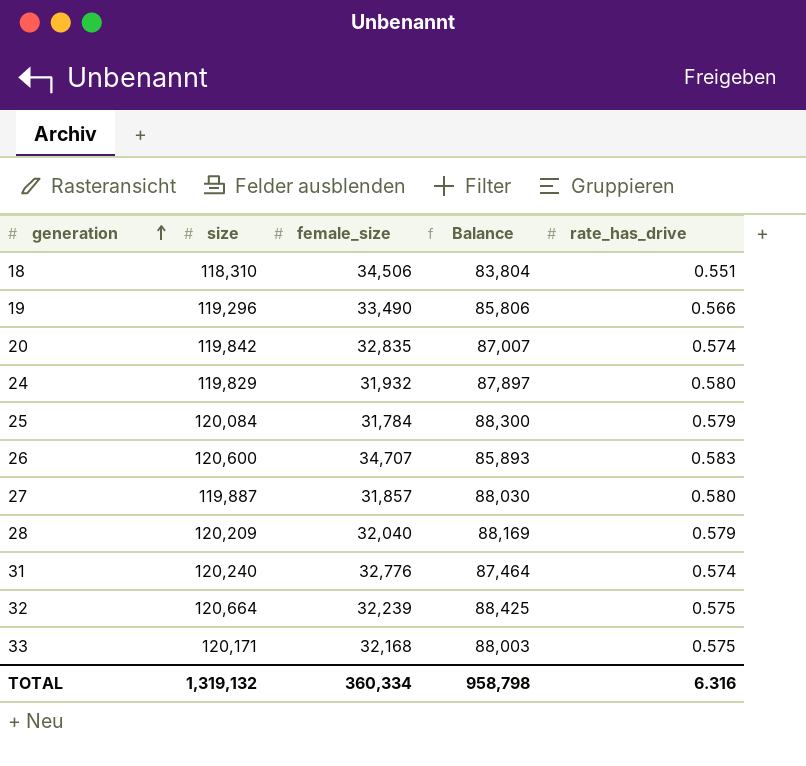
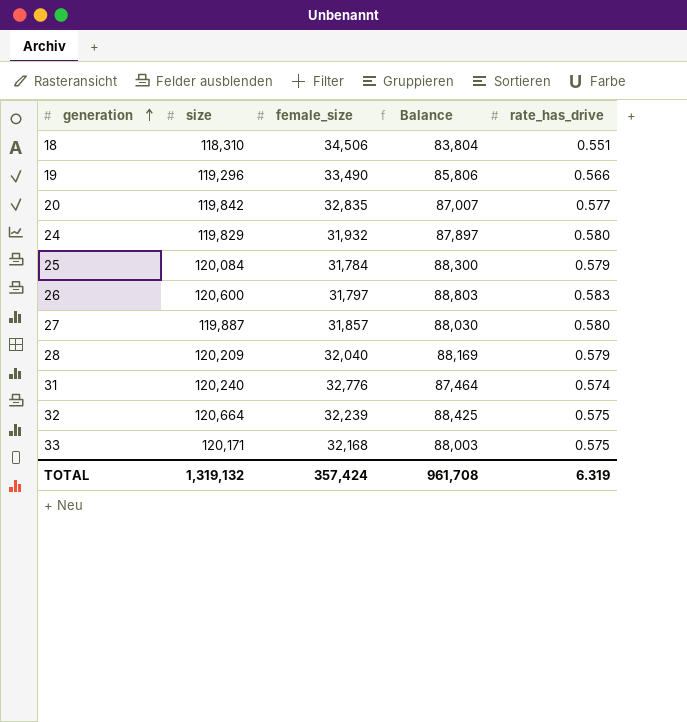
20 | rate_has_drive: 0.574 -> 0.577
26 | female_size: 34,707 -> 31,797
26 | Balance: 85,893 -> 88,803
TOTAL | female_size: 360,334 -> 357,424
TOTAL | Balance: 958,798 -> 961,708
TOTAL | rate_has_drive: 6.316 -> 6.319

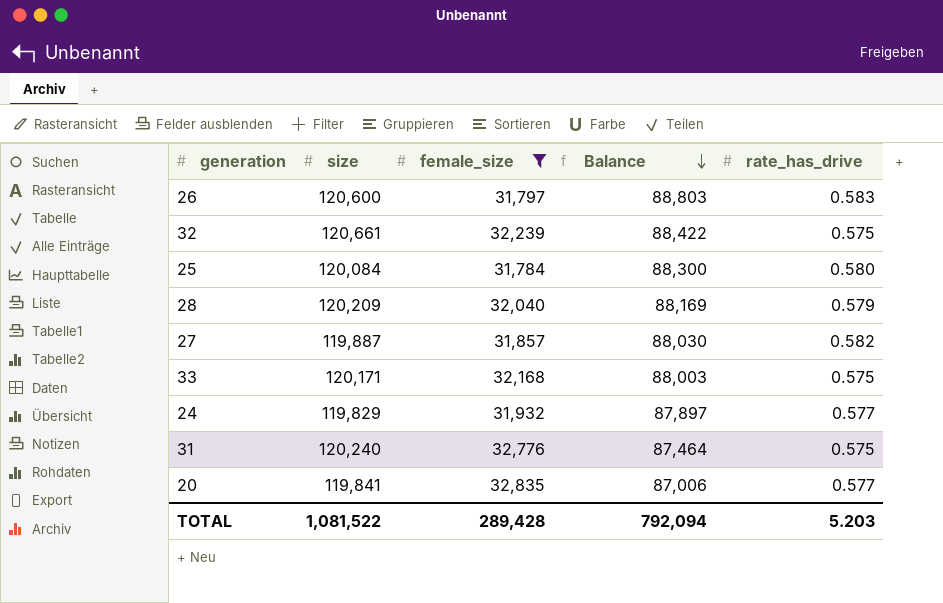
filter: none -> female_size <= 32,835
row order: generation ascending -> Balance descending
32 | size: 120,664 -> 120,661
32 | Balance: 88,425 -> 88,422
25 | rate_has_drive: 0.579 -> 0.580
27 | rate_has_drive: 0.580 -> 0.582
24 | rate_has_drive: 0.580 -> 0.577
31 | rate_has_drive: 0.574 -> 0.575
20 | size: 119,842 -> 119,841
20 | Balance: 87,007 -> 87,006
TOTAL | size: 1,319,132 -> 1,081,522
TOTAL | female_size: 357,424 -> 289,428
TOTAL | Balance: 961,708 -> 792,094
TOTAL | rate_has_drive: 6.319 -> 5.203

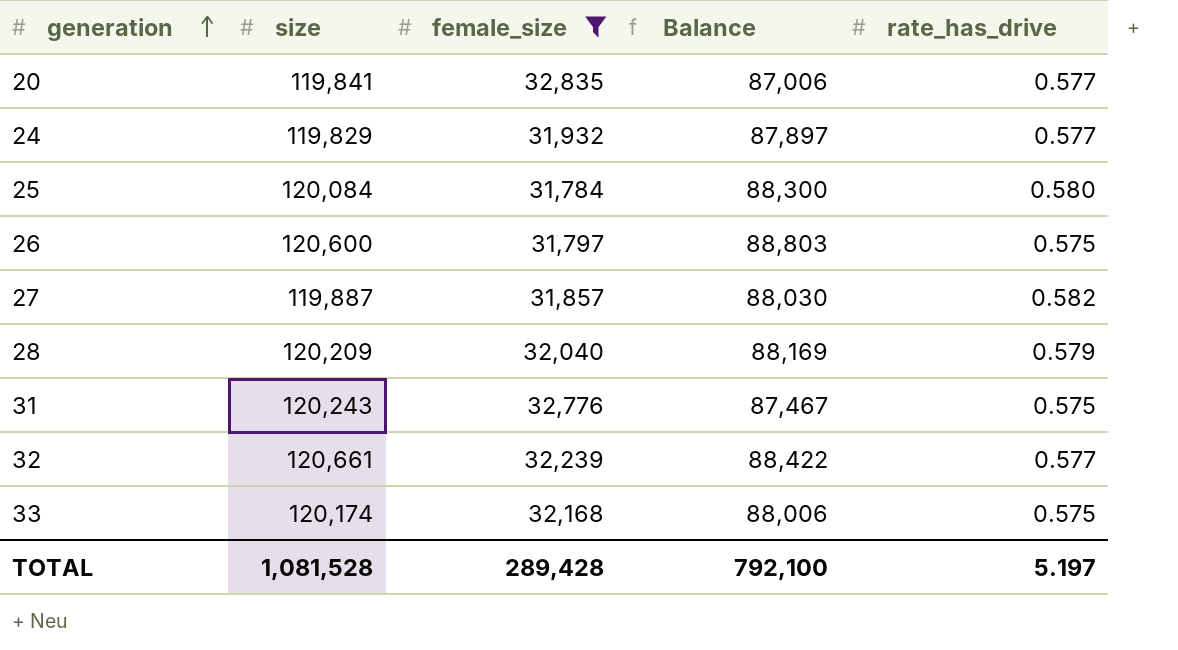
row order: Balance descending -> generation ascending
26 | rate_has_drive: 0.583 -> 0.575
31 | size: 120,240 -> 120,243
31 | Balance: 87,464 -> 87,467
32 | rate_has_drive: 0.575 -> 0.577
33 | size: 120,171 -> 120,174
33 | Balance: 88,003 -> 88,006
TOTAL | size: 1,081,522 -> 1,081,528
TOTAL | Balance: 792,094 -> 792,100
TOTAL | rate_has_drive: 5.203 -> 5.197

